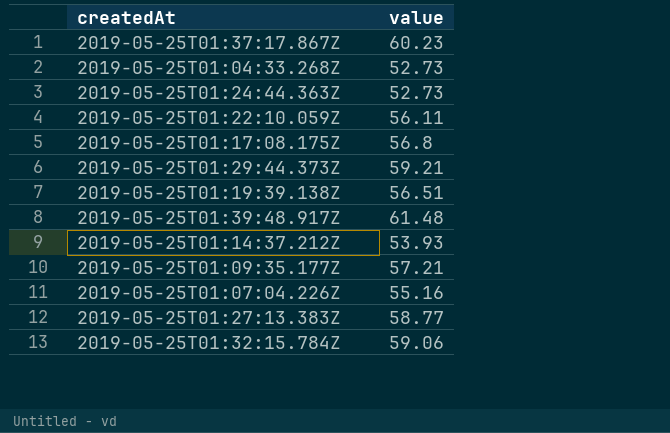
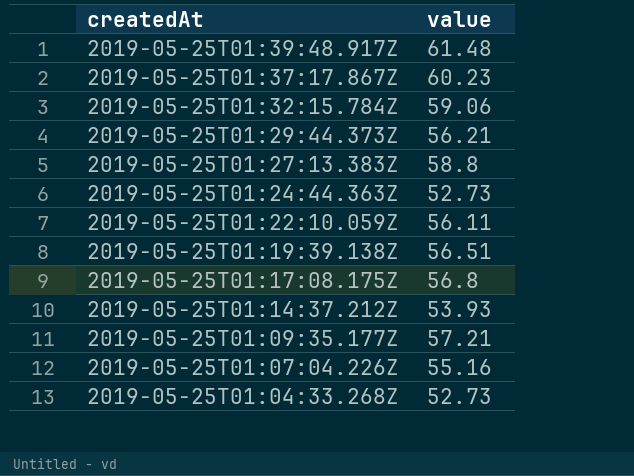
row order: none -> createdAt descending
2019-05-25T01:29:44.373Z | value: 59.21 -> 56.21
2019-05-25T01:27:13.383Z | value: 58.77 -> 58.8

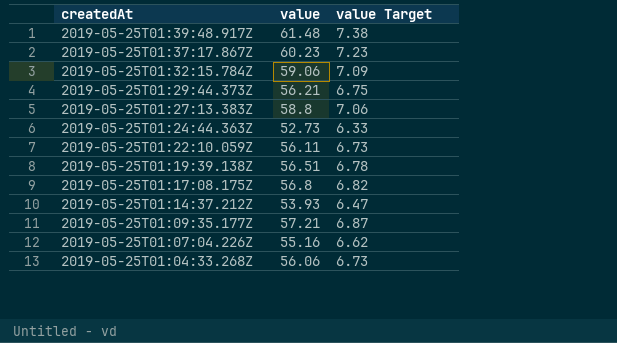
column value Target | formula: none -> [value] * 0.12
2019-05-25T01:04:33.268Z | value: 52.73 -> 56.06

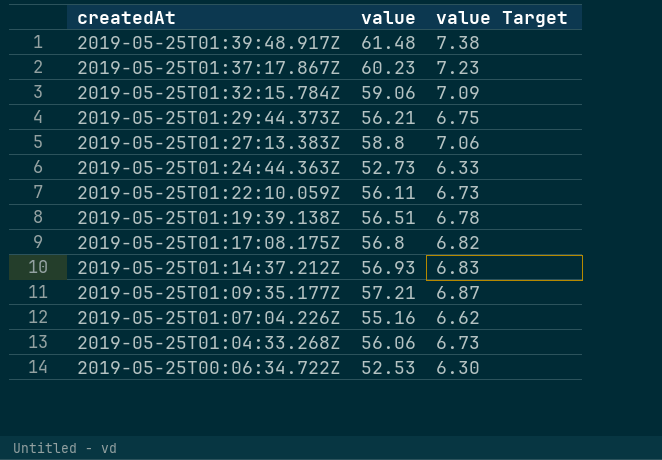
2019-05-25T01:14:37.212Z | value: 53.93 -> 56.93
2019-05-25T01:14:37.212Z | value Target: 6.47 -> 6.83
row 2019-05-25T00:06:34.722Z: none -> 52.53 | 6.30

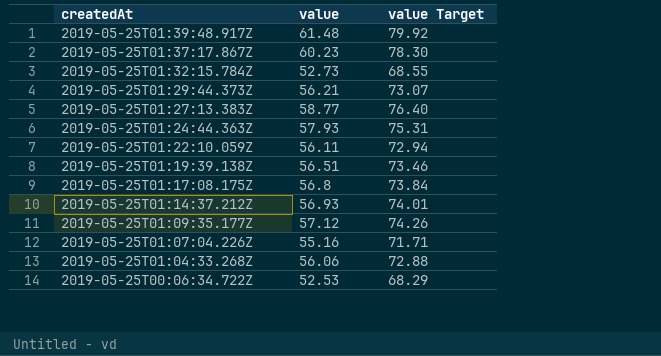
column value Target | formula: [value] * 0.12 -> [value] * 1.3
2019-05-25T01:32:15.784Z | value: 59.06 -> 52.73
2019-05-25T01:27:13.383Z | value: 58.8 -> 58.77
2019-05-25T01:24:44.363Z | value: 52.73 -> 57.93
2019-05-25T01:09:35.177Z | value: 57.21 -> 57.12

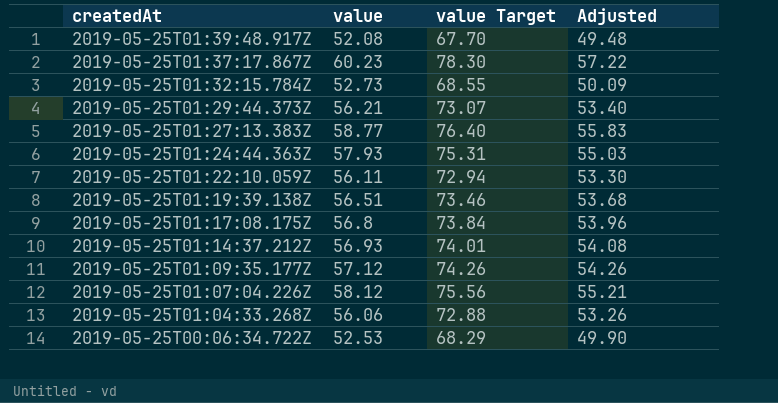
column Adjusted | formula: none -> [value] * 0.95
2019-05-25T01:39:48.917Z | value: 61.48 -> 52.08
2019-05-25T01:39:48.917Z | value Target: 79.92 -> 67.70
2019-05-25T01:07:04.226Z | value: 55.16 -> 58.12
2019-05-25T01:07:04.226Z | value Target: 71.71 -> 75.56

